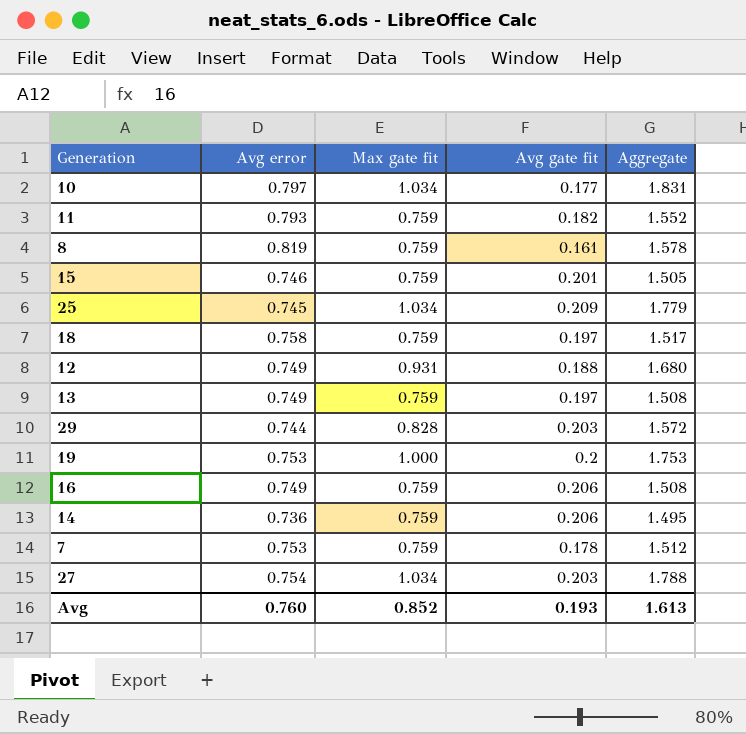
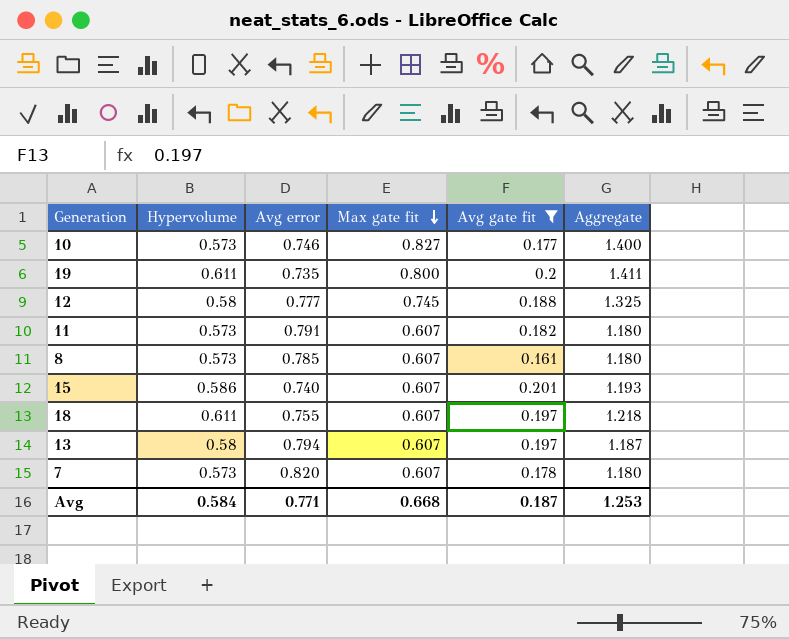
filter: none -> Avg gate fit <= 0.201
row order: none -> Max gate fit descending
column Hypervolume | position: none -> 2
column Aggregate | formula: [Avg error] + [Max gate fit] -> [Hypervolume] + [Max gate fit]
10 | Avg error: 0.797 -> 0.746
10 | Max gate fit: 1.034 -> 0.827
19 | Avg error: 0.753 -> 0.735
19 | Max gate fit: 1.000 -> 0.800
12 | Avg error: 0.749 -> 0.777
12 | Max gate fit: 0.931 -> 0.745
11 | Avg error: 0.793 -> 0.791
11 | Max gate fit: 0.759 -> 0.607
8 | Avg error: 0.819 -> 0.785
8 | Max gate fit: 0.759 -> 0.607
15 | Avg error: 0.746 -> 0.740
15 | Max gate fit: 0.759 -> 0.607
18 | Avg error: 0.758 -> 0.755
18 | Max gate fit: 0.759 -> 0.607
13 | Avg error: 0.749 -> 0.794
13 | Max gate fit: 0.759 -> 0.607
7 | Avg error: 0.753 -> 0.820
7 | Max gate fit: 0.759 -> 0.607
Avg | Avg error: 0.760 -> 0.771
Avg | Max gate fit: 0.852 -> 0.668
Avg | Avg gate fit: 0.193 -> 0.187
Avg | Aggregate: 1.613 -> 1.253

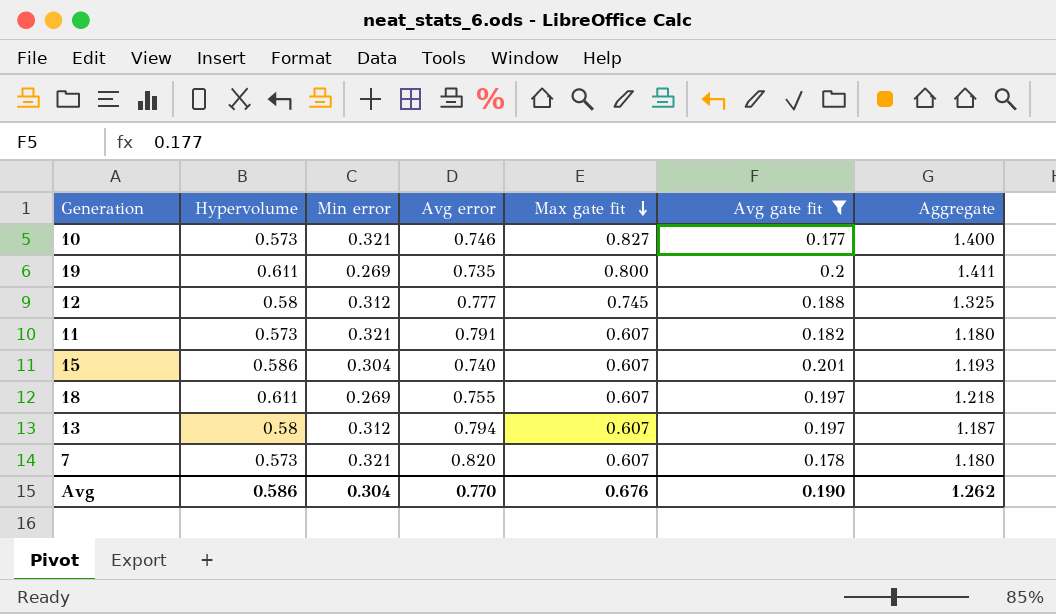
column Min error | position: none -> 3
row 8: 0.573 | 0.785 | 0.607 | 0.161 | 1.180 -> none
Avg | Hypervolume: 0.584 -> 0.586
Avg | Avg error: 0.771 -> 0.770
Avg | Max gate fit: 0.668 -> 0.676
Avg | Avg gate fit: 0.187 -> 0.190
Avg | Aggregate: 1.253 -> 1.262

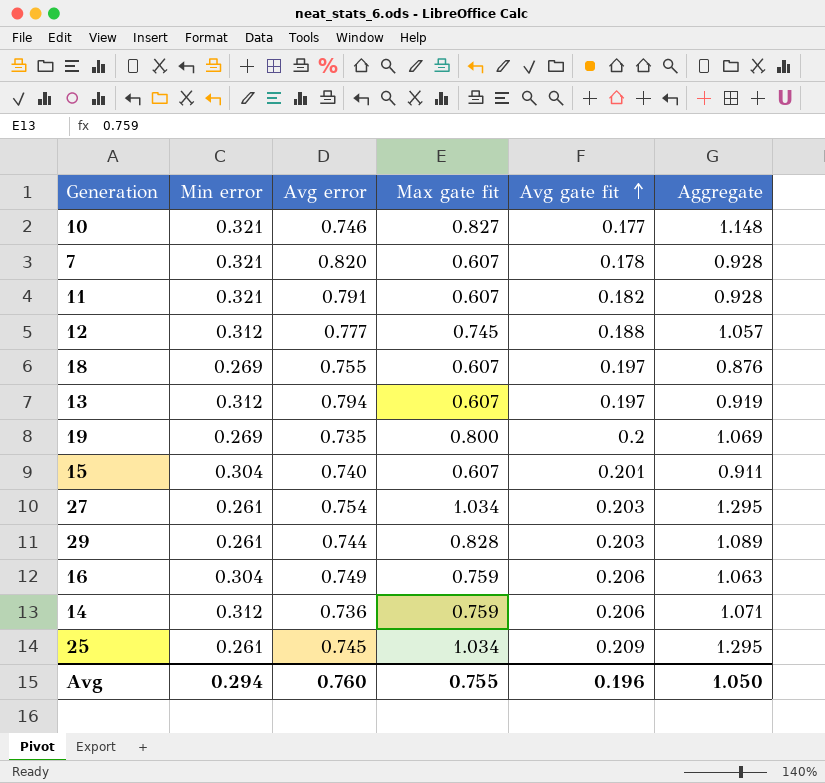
filter: Avg gate fit <= 0.201 -> none
row order: Max gate fit descending -> Avg gate fit ascending
column Hypervolume | position: 2 -> none
column Aggregate | formula: [Hypervolume] + [Max gate fit] -> [Min error] + [Max gate fit]
Avg | Min error: 0.304 -> 0.294
Avg | Avg error: 0.770 -> 0.760
Avg | Max gate fit: 0.676 -> 0.755
Avg | Avg gate fit: 0.190 -> 0.196
Avg | Aggregate: 1.262 -> 1.050

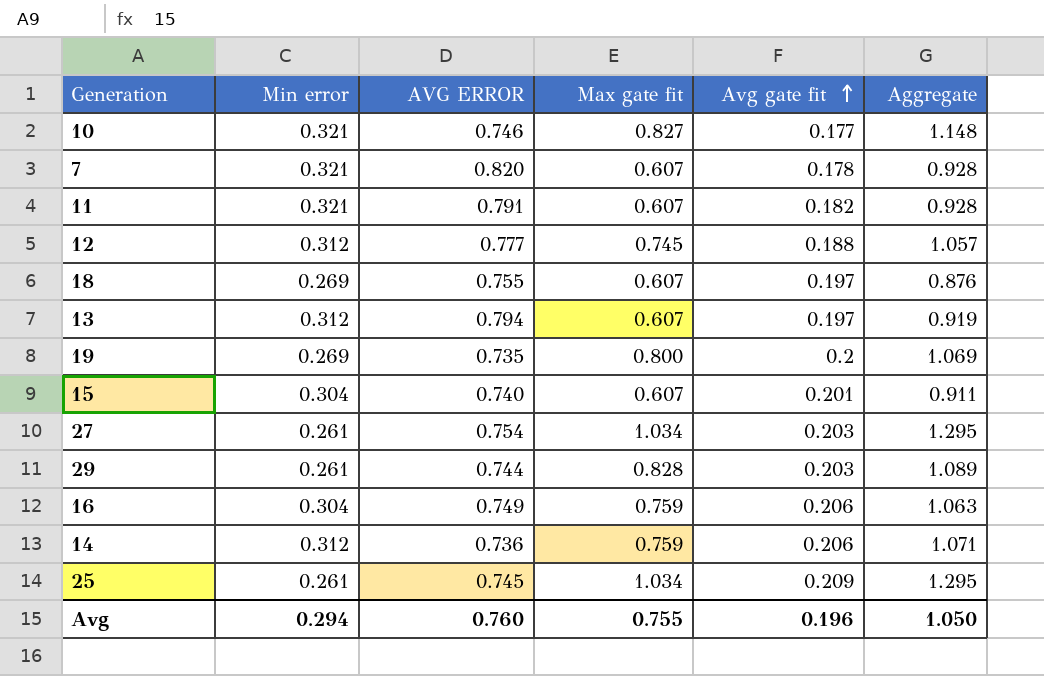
column name: Avg error -> AVG ERROR

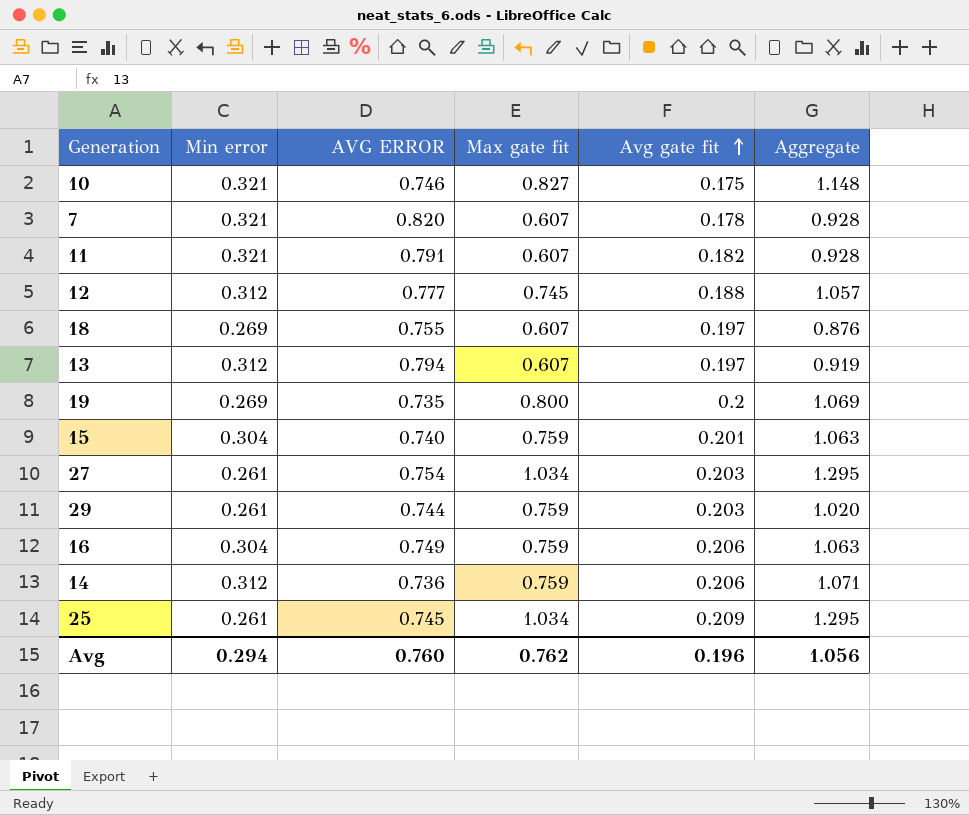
10 | Avg gate fit: 0.177 -> 0.175
15 | Max gate fit: 0.607 -> 0.759
15 | Aggregate: 0.911 -> 1.063
29 | Max gate fit: 0.828 -> 0.759
29 | Aggregate: 1.089 -> 1.020
Avg | Max gate fit: 0.755 -> 0.762
Avg | Aggregate: 1.050 -> 1.056

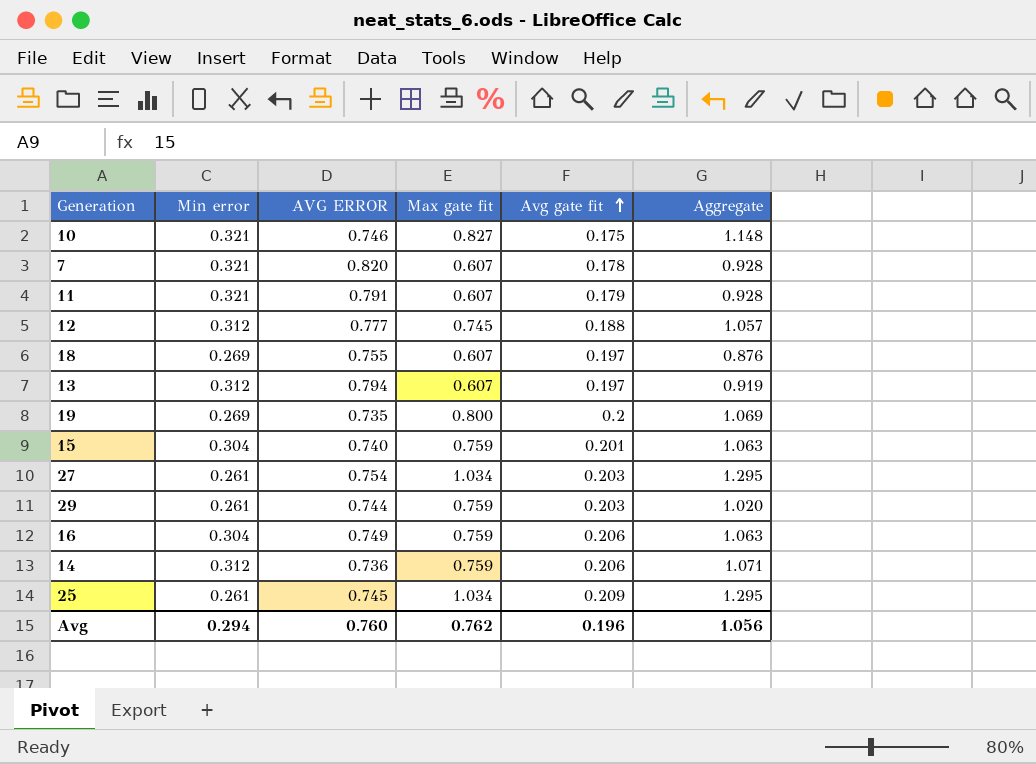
11 | Avg gate fit: 0.182 -> 0.179

